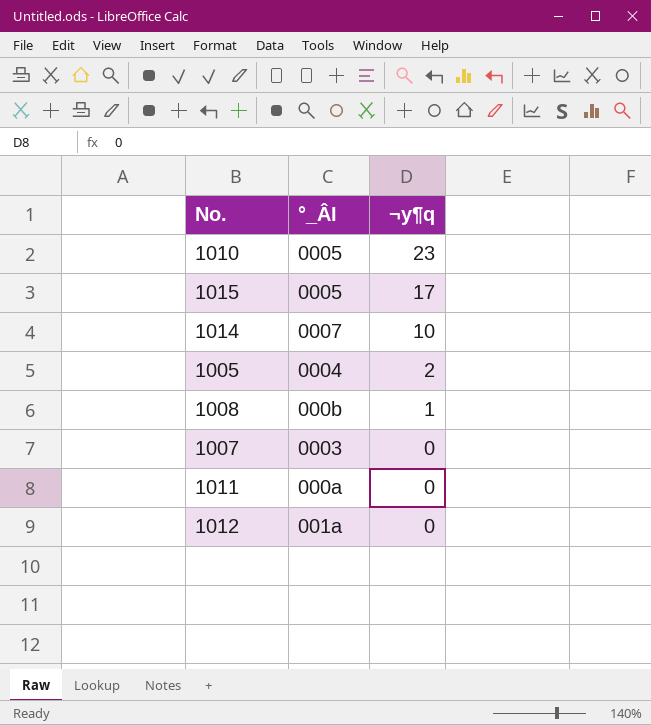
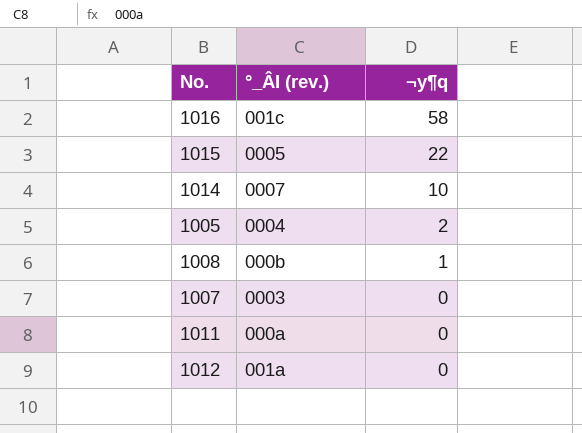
column name: °_ÂI -> °_ÂI (rev.)
row 1010: 0005 | 23 -> none
row 1016: none -> 001c | 58
1015 | ¬y¶q: 17 -> 22

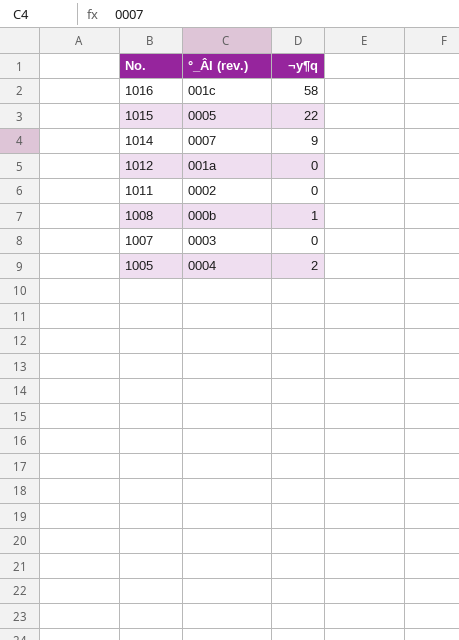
row order: ¬y¶q descending -> No. descending
1014 | ¬y¶q: 10 -> 9
1011 | °_ÂI (rev.): 000a -> 0002

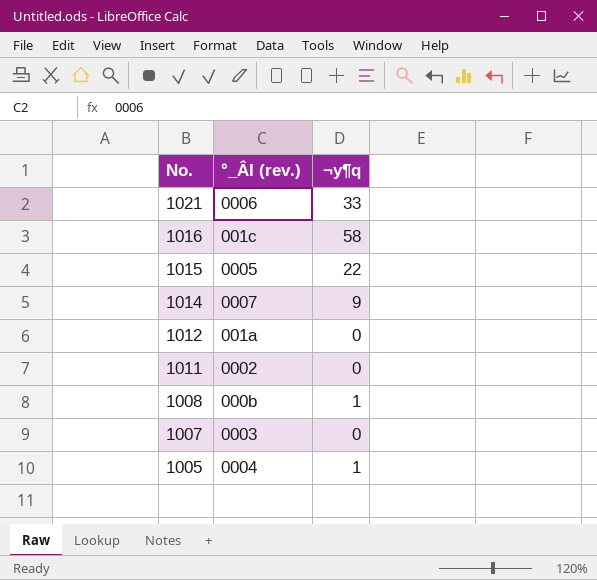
row 1021: none -> 0006 | 33
1005 | ¬y¶q: 2 -> 1

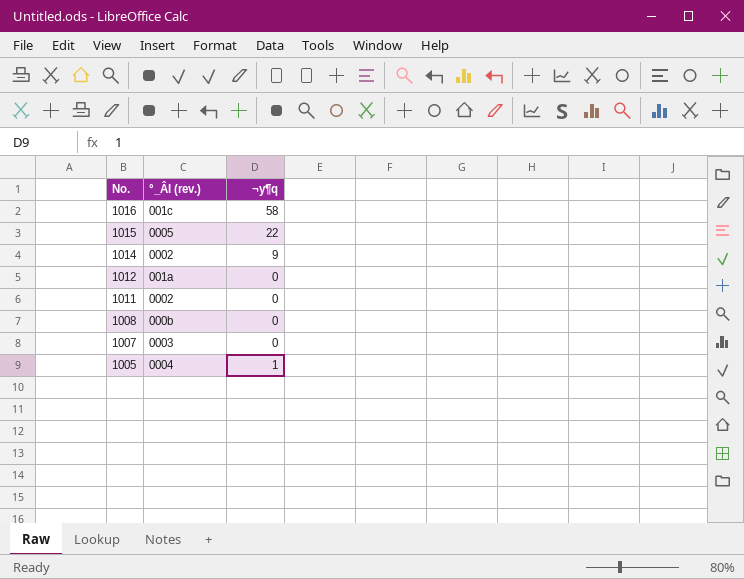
row 1021: 0006 | 33 -> none
1014 | °_ÂI (rev.): 0007 -> 0002
1008 | ¬y¶q: 1 -> 0

